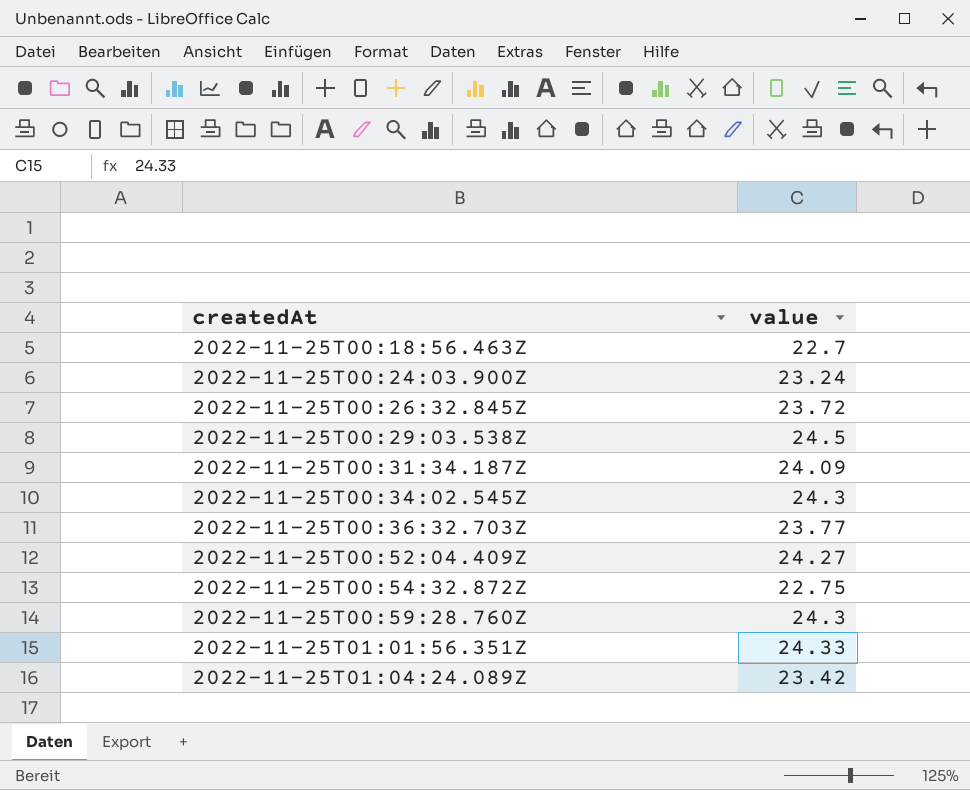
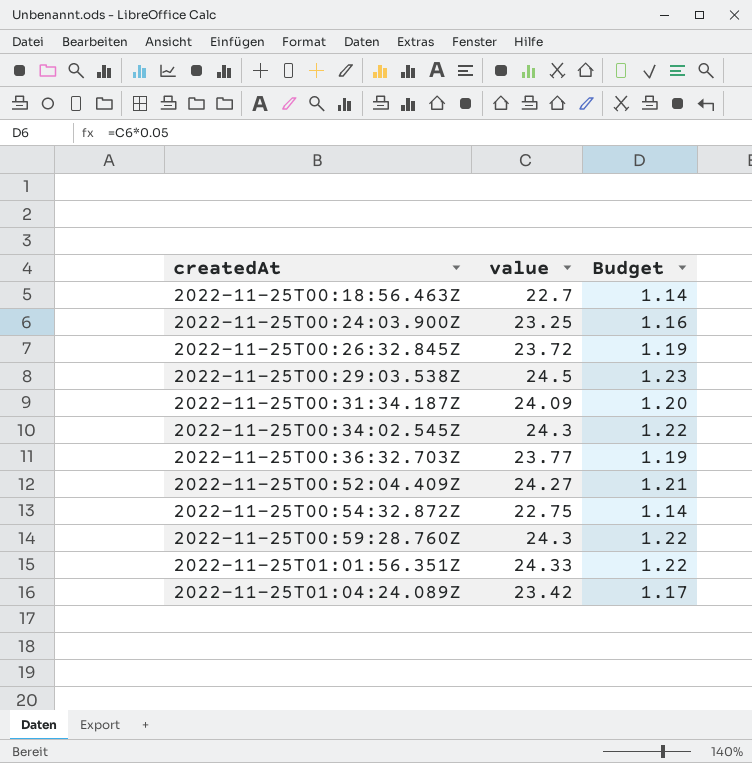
column Budget | formula: none -> [value] * 0.05
2022-11-25T00:24:03.900Z | value: 23.24 -> 23.25

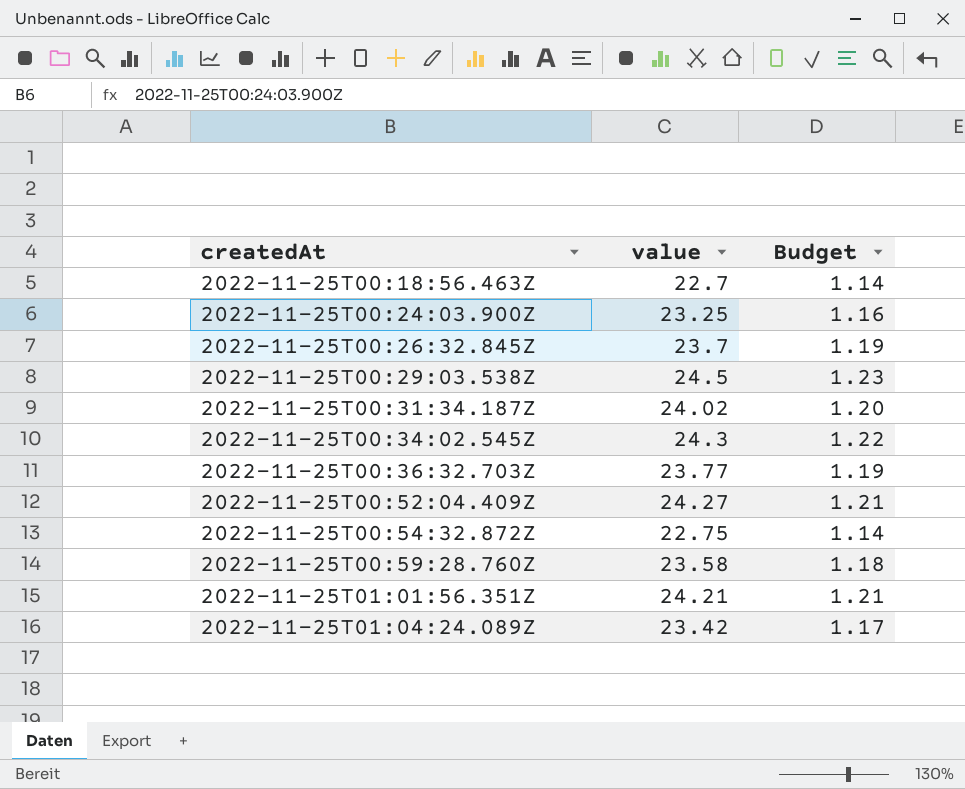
2022-11-25T00:26:32.845Z | value: 23.72 -> 23.7
2022-11-25T00:31:34.187Z | value: 24.09 -> 24.02
2022-11-25T00:59:28.760Z | value: 24.3 -> 23.58
2022-11-25T00:59:28.760Z | Budget: 1.22 -> 1.18
2022-11-25T01:01:56.351Z | value: 24.33 -> 24.21
2022-11-25T01:01:56.351Z | Budget: 1.22 -> 1.21

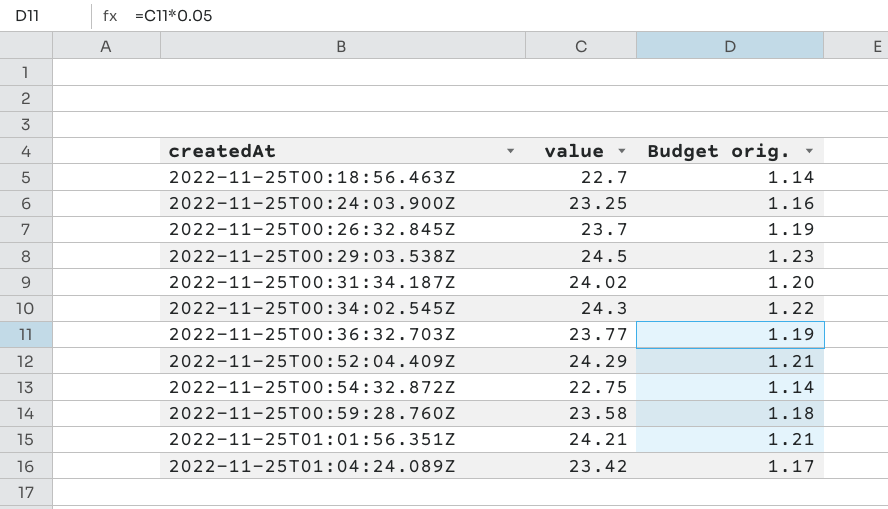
column name: Budget -> Budget orig.
2022-11-25T00:52:04.409Z | value: 24.27 -> 24.29

